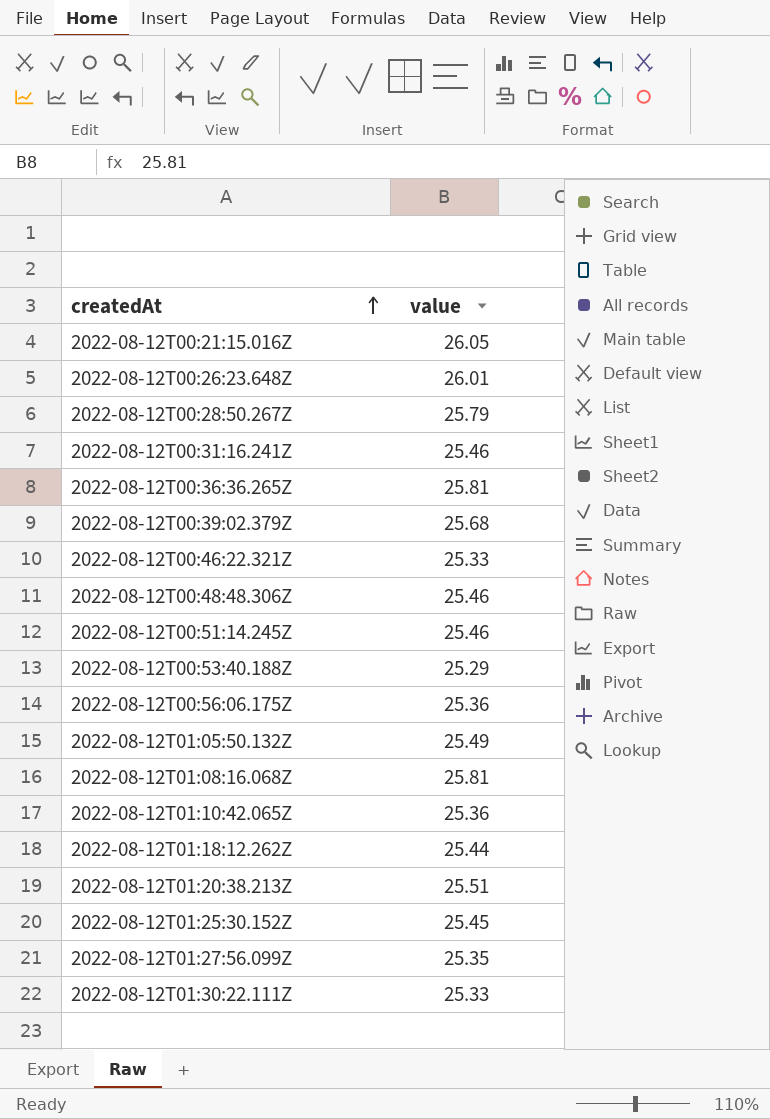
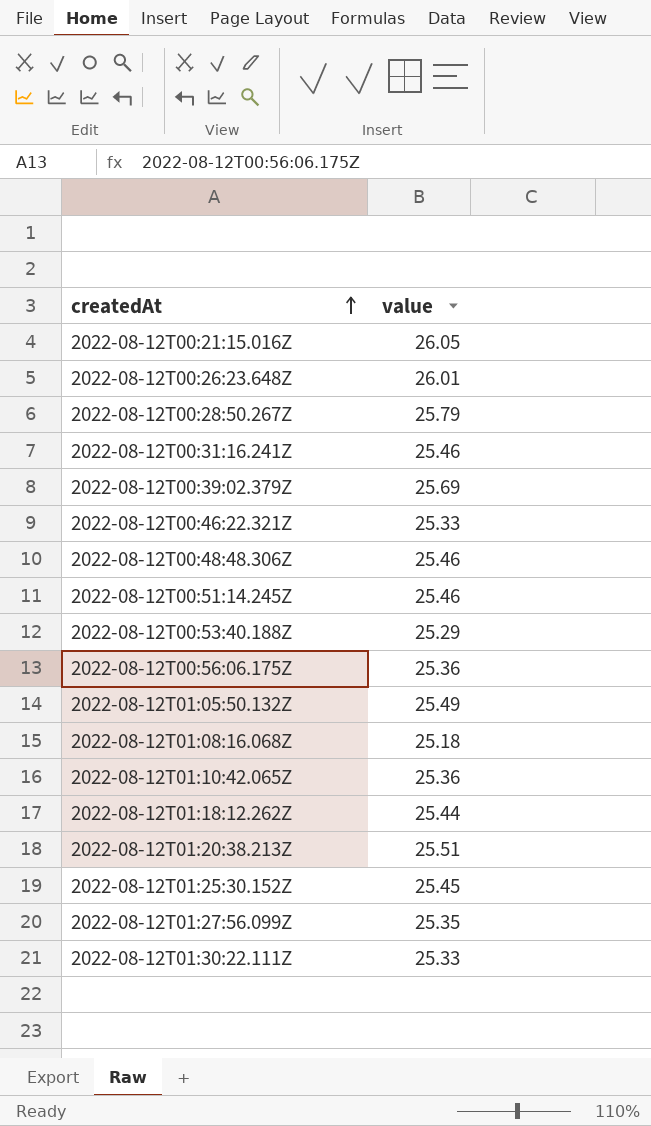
row 2022-08-12T00:36:36.265Z: 25.81 -> none
2022-08-12T00:39:02.379Z | value: 25.68 -> 25.69
2022-08-12T01:08:16.068Z | value: 25.81 -> 25.18

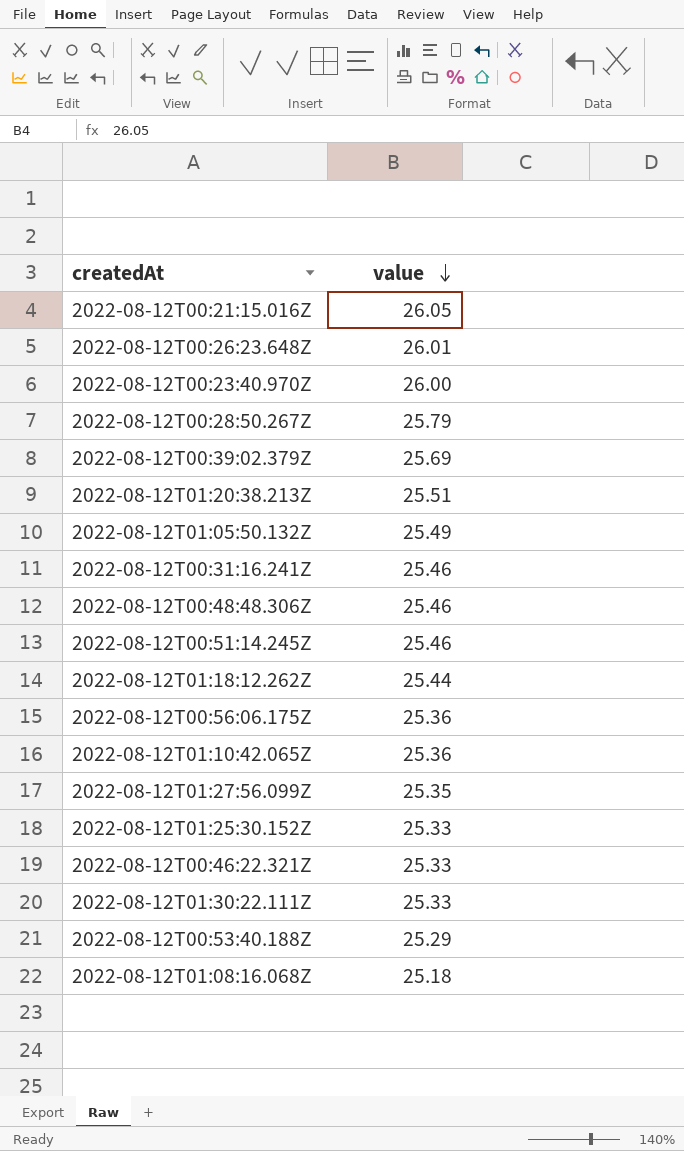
row order: createdAt ascending -> value descending
row 2022-08-12T00:23:40.970Z: none -> 26.00
2022-08-12T01:25:30.152Z | value: 25.45 -> 25.33

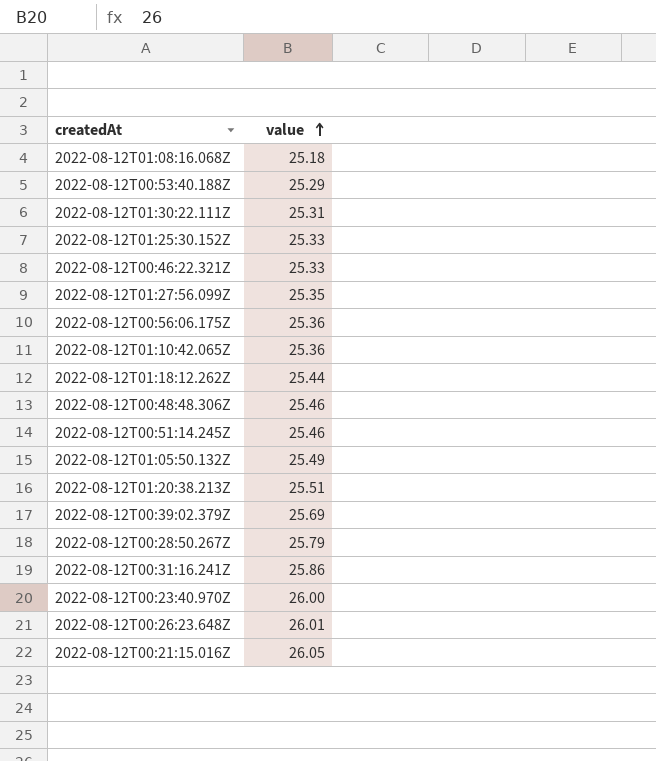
row order: value descending -> value ascending
2022-08-12T01:30:22.111Z | value: 25.33 -> 25.31
2022-08-12T00:31:16.241Z | value: 25.46 -> 25.86

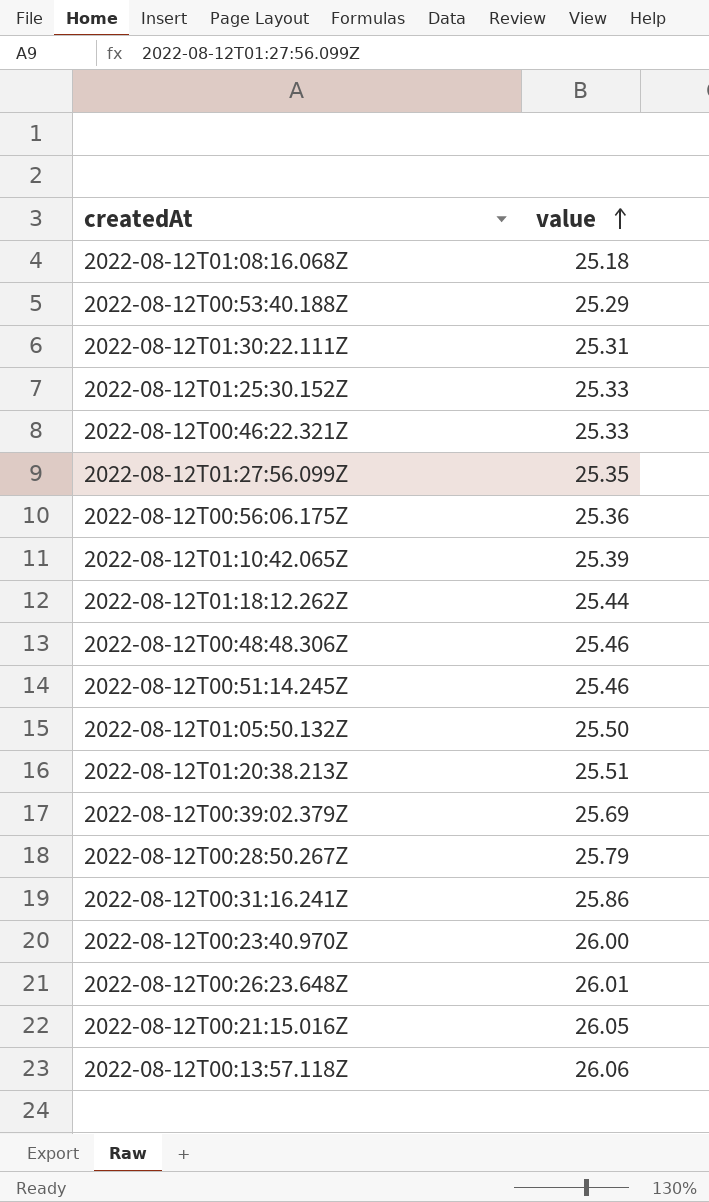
2022-08-12T01:10:42.065Z | value: 25.36 -> 25.39
2022-08-12T01:05:50.132Z | value: 25.49 -> 25.50
row 2022-08-12T00:13:57.118Z: none -> 26.06

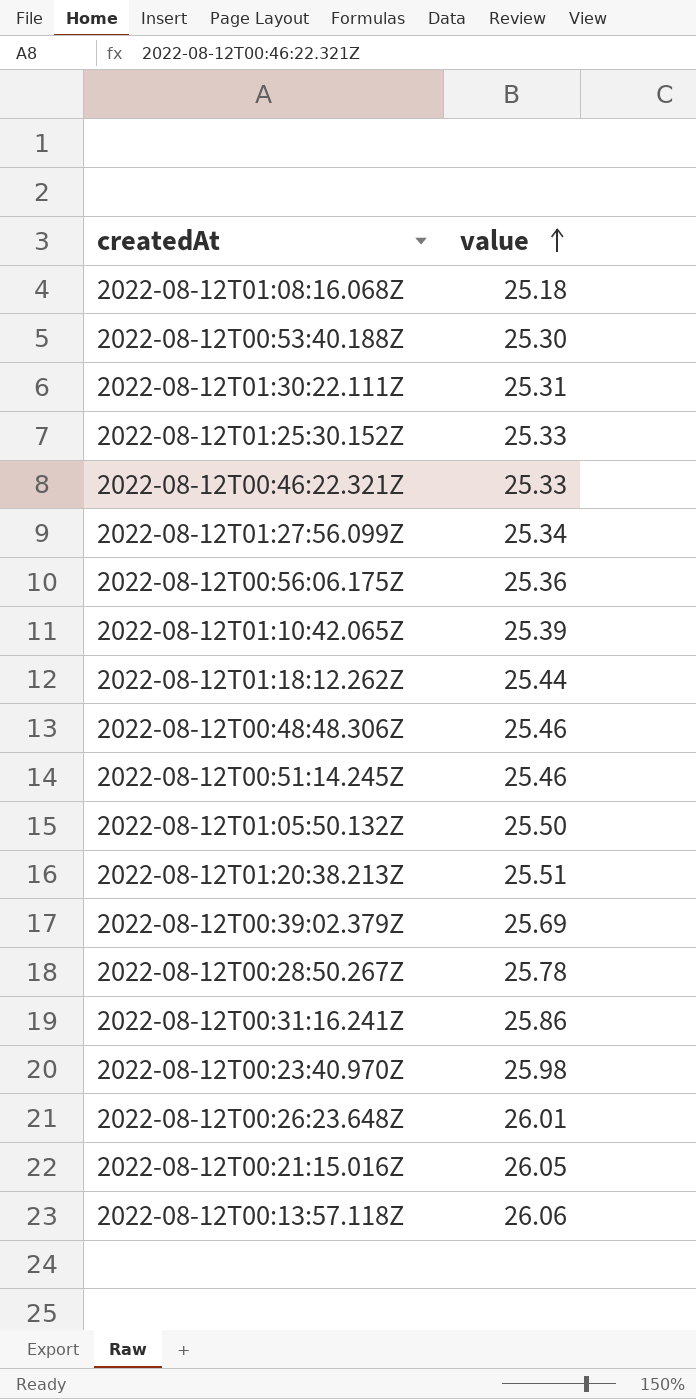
2022-08-12T00:53:40.188Z | value: 25.29 -> 25.30
2022-08-12T01:27:56.099Z | value: 25.35 -> 25.34
2022-08-12T00:28:50.267Z | value: 25.79 -> 25.78
2022-08-12T00:23:40.970Z | value: 26.00 -> 25.98

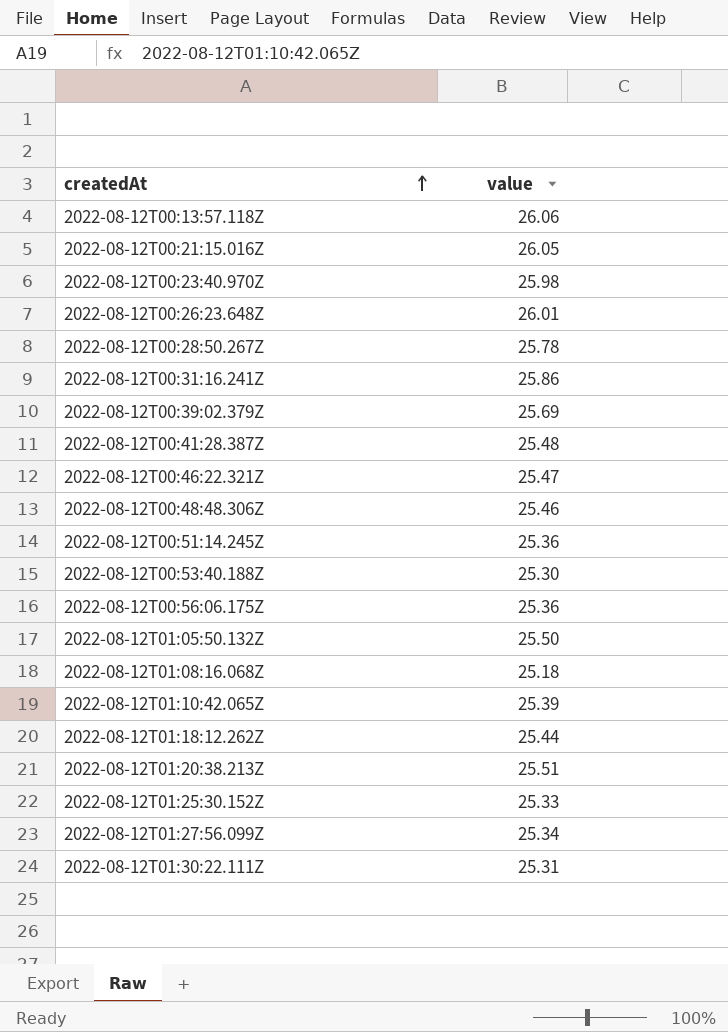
row order: value ascending -> createdAt ascending
row 2022-08-12T00:41:28.387Z: none -> 25.48
2022-08-12T00:46:22.321Z | value: 25.33 -> 25.47
2022-08-12T00:51:14.245Z | value: 25.46 -> 25.36

